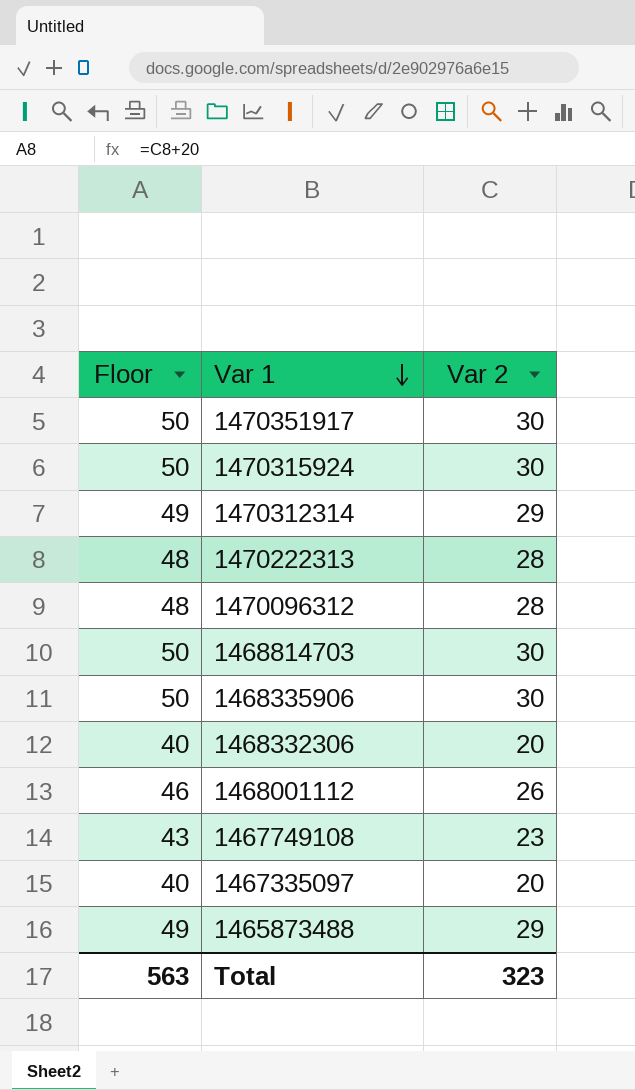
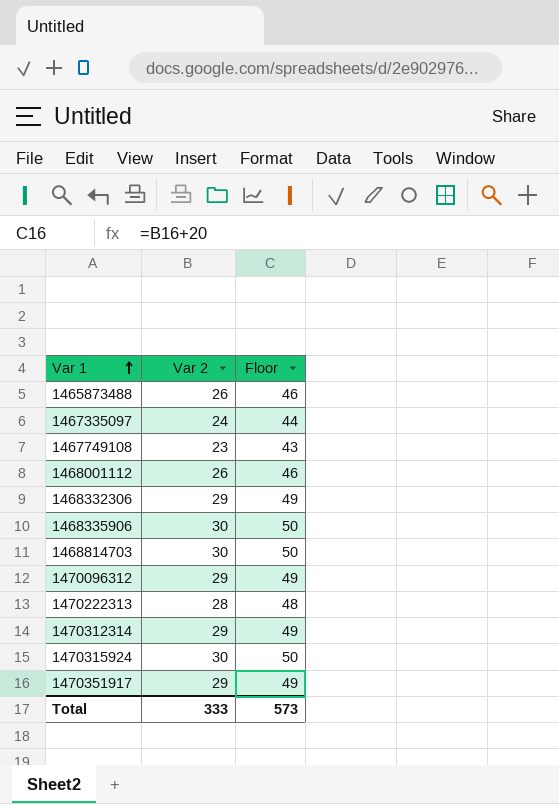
row order: Var 1 descending -> Var 1 ascending
column Floor | position: 1 -> 3
1465873488 | Var 2: 29 -> 26
1465873488 | Floor: 49 -> 46
1467335097 | Var 2: 20 -> 24
1467335097 | Floor: 40 -> 44
1468332306 | Var 2: 20 -> 29
1468332306 | Floor: 40 -> 49
1470096312 | Var 2: 28 -> 29
1470096312 | Floor: 48 -> 49
1470351917 | Var 2: 30 -> 29
1470351917 | Floor: 50 -> 49
Total | Var 2: 323 -> 333
Total | Floor: 563 -> 573

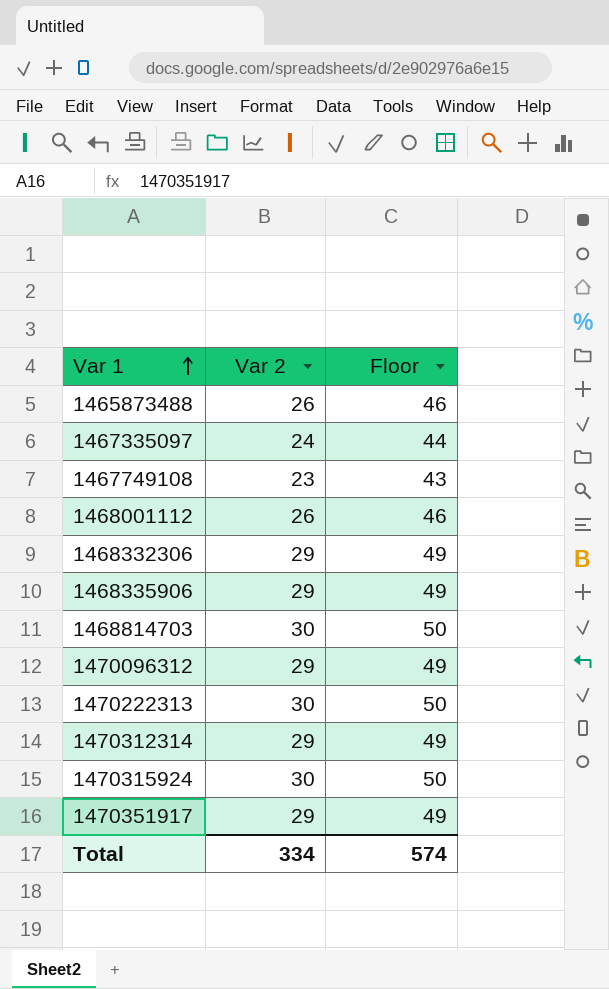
1468335906 | Var 2: 30 -> 29
1468335906 | Floor: 50 -> 49
1470222313 | Var 2: 28 -> 30
1470222313 | Floor: 48 -> 50
Total | Var 2: 333 -> 334
Total | Floor: 573 -> 574

